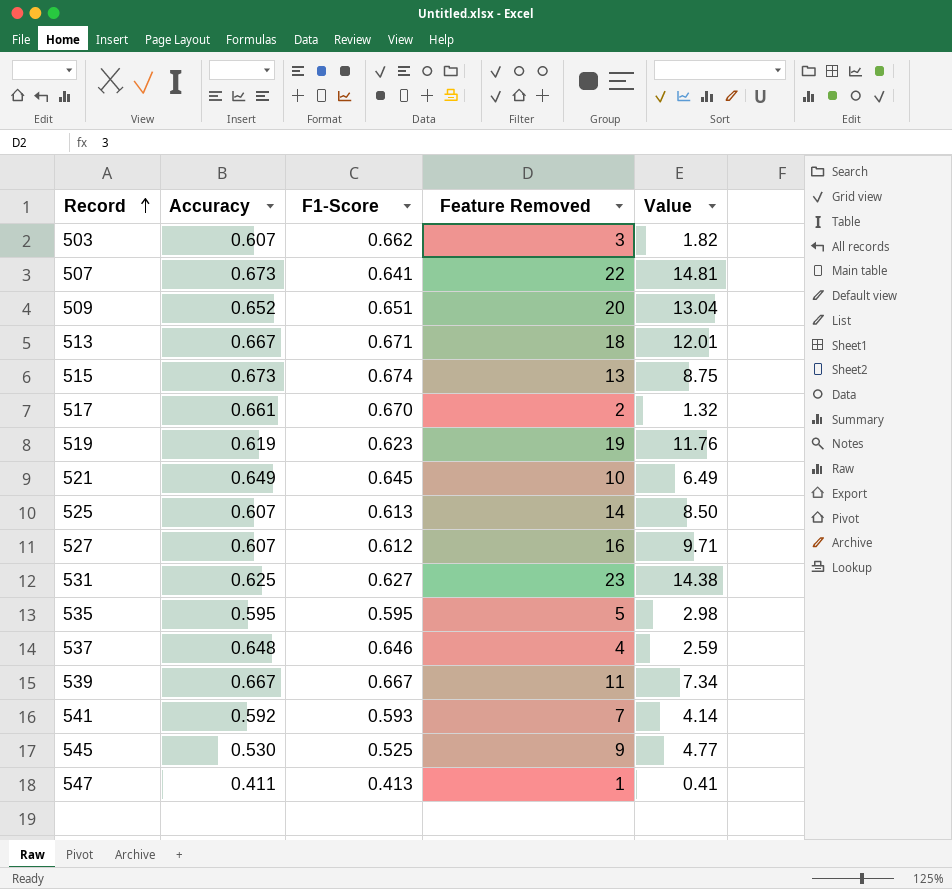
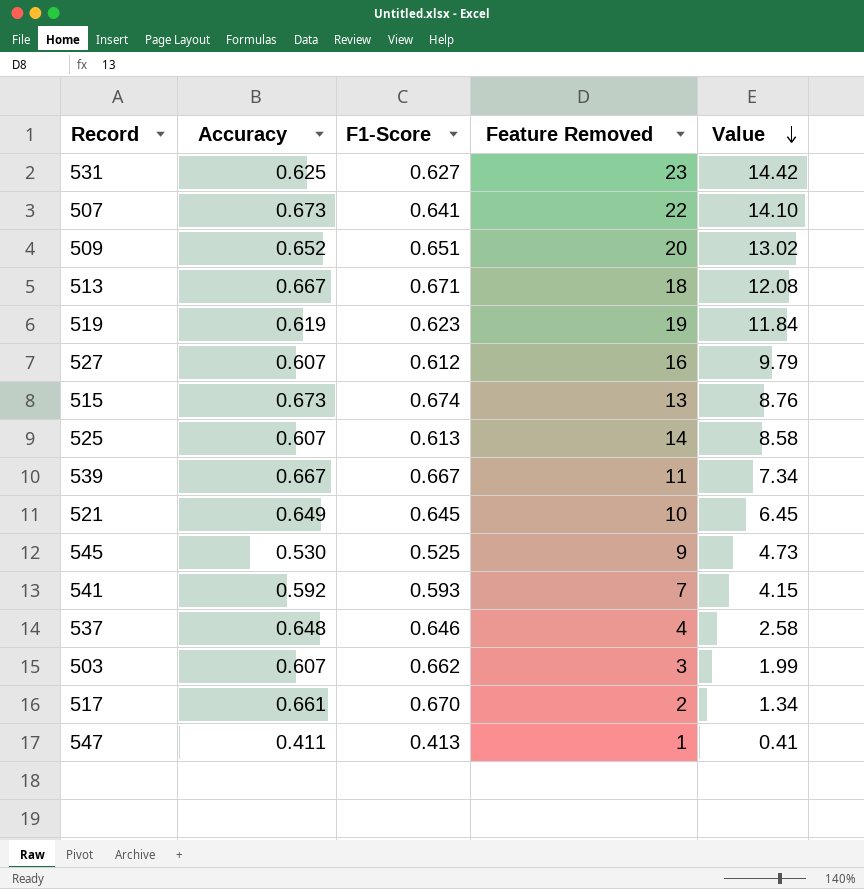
row order: Record ascending -> Value descending
column Value | formula: [Accuracy] * [Feature Removed] -> [F1-Score] * [Feature Removed]
row 535: 0.595 | 0.595 | 5 | 2.98 -> none

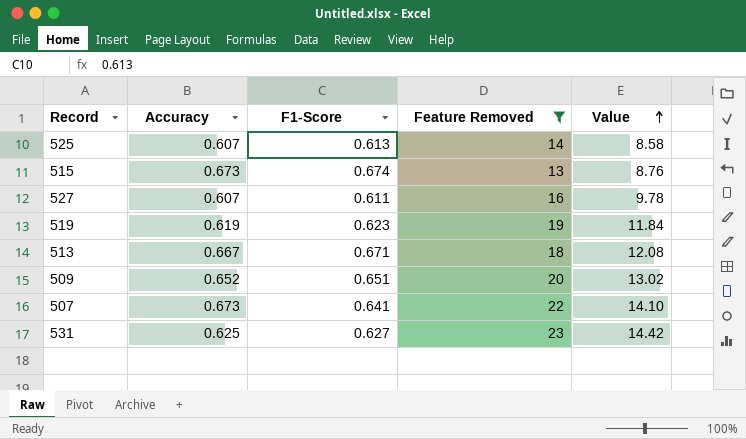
filter: none -> Feature Removed >= 13
row order: Value descending -> Value ascending
527 | F1-Score: 0.612 -> 0.611
527 | Value: 9.79 -> 9.78

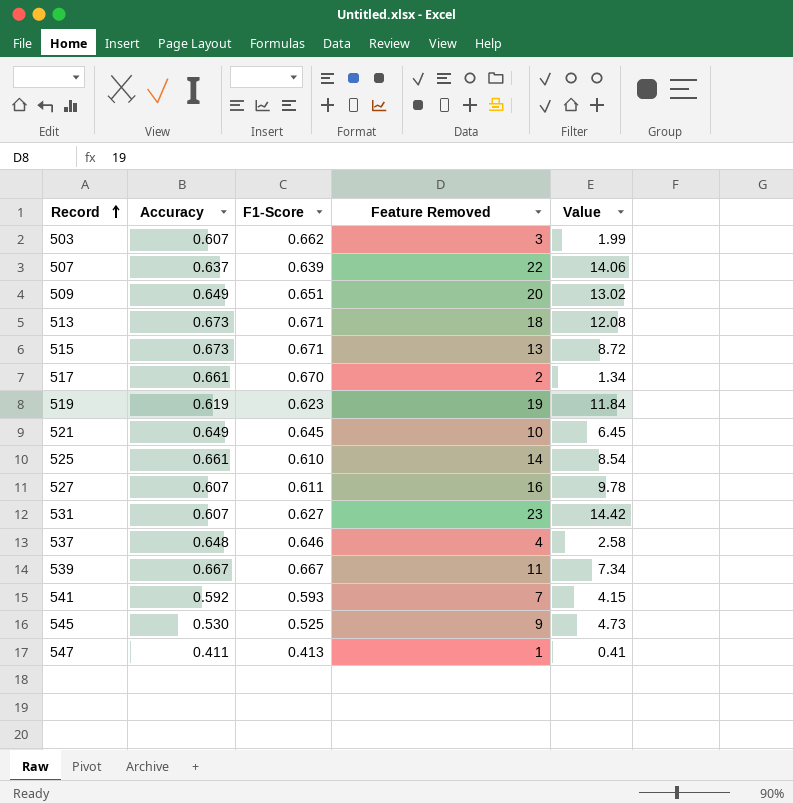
filter: Feature Removed >= 13 -> none
row order: Value ascending -> Record ascending
507 | Accuracy: 0.673 -> 0.637
507 | F1-Score: 0.641 -> 0.639
507 | Value: 14.10 -> 14.06
509 | Accuracy: 0.652 -> 0.649
513 | Accuracy: 0.667 -> 0.673
515 | F1-Score: 0.674 -> 0.671
515 | Value: 8.76 -> 8.72
525 | Accuracy: 0.607 -> 0.661
525 | F1-Score: 0.613 -> 0.610
525 | Value: 8.58 -> 8.54
531 | Accuracy: 0.625 -> 0.607

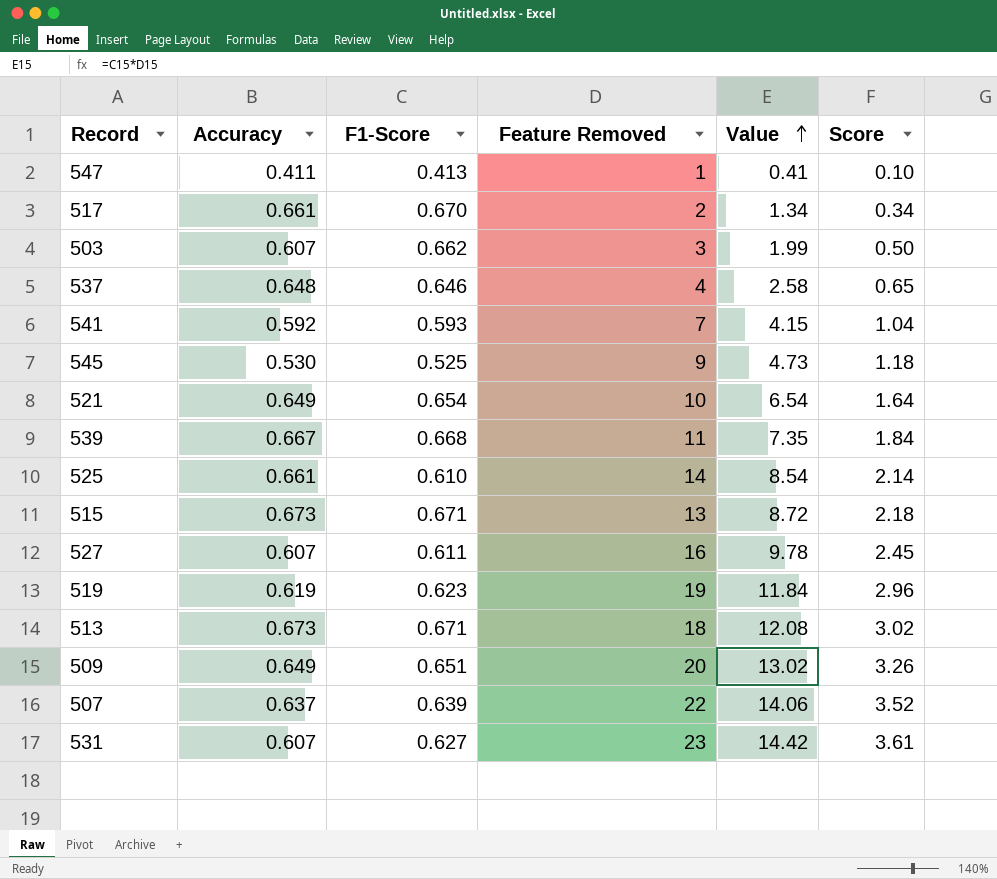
row order: Record ascending -> Value ascending
column Score | formula: none -> [Value] * 0.25
521 | F1-Score: 0.645 -> 0.654
521 | Value: 6.45 -> 6.54
539 | F1-Score: 0.667 -> 0.668
539 | Value: 7.34 -> 7.35

